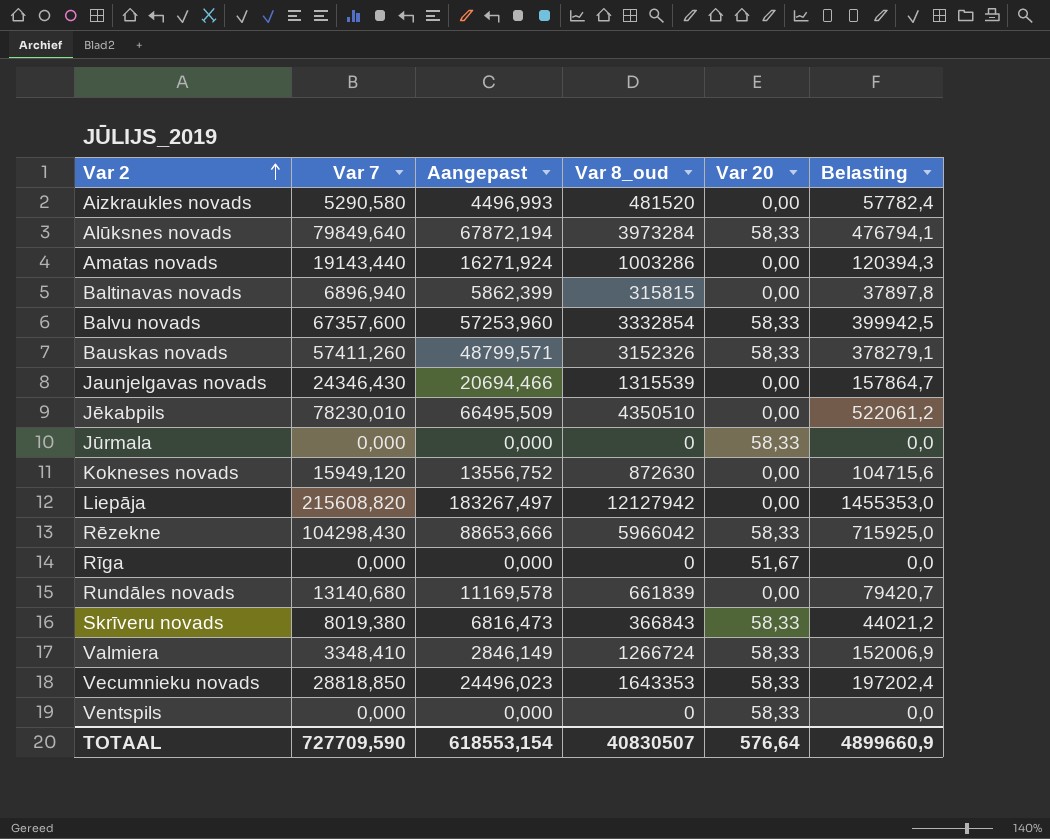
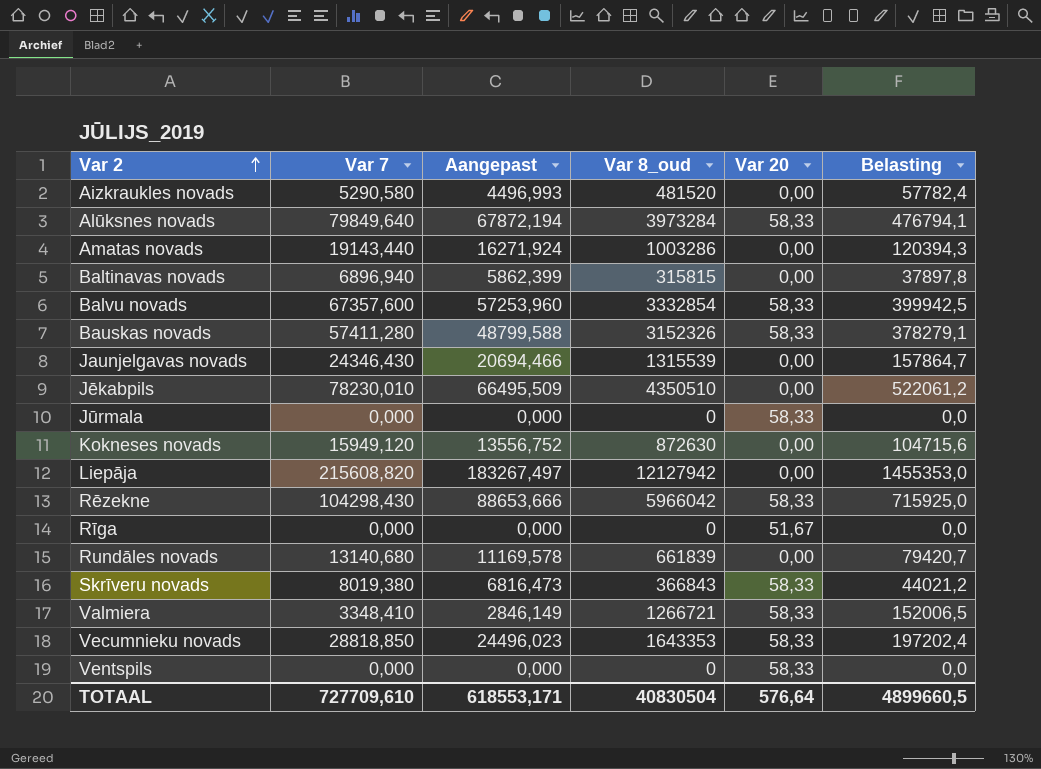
Bauskas novads | Var 7: 57411,260 -> 57411,280
Bauskas novads | Aangepast: 48799,571 -> 48799,588
Valmiera | Var 8_oud: 1266724 -> 1266721
Valmiera | Belasting: 152006,9 -> 152006,5
TOTAAL | Var 7: 727709,590 -> 727709,610
TOTAAL | Aangepast: 618553,154 -> 618553,171
TOTAAL | Var 8_oud: 40830507 -> 40830504
TOTAAL | Belasting: 4899660,9 -> 4899660,5

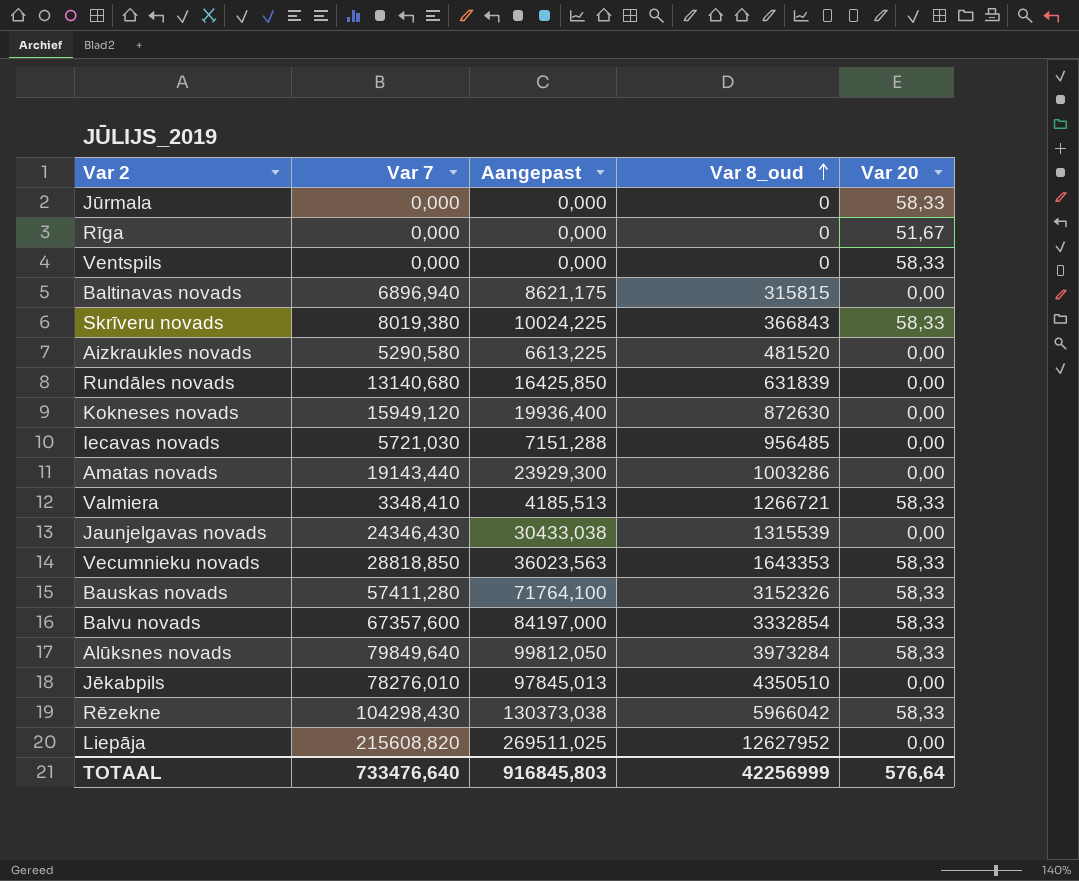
row order: Var 2 ascending -> Var 8_oud ascending
column Belasting | formula: [Var 8_oud] * 0,12 -> none
column Aangepast | formula: [Var 7] * 0,85 -> [Var 7] * 1,25
Rundāles novads | Var 8_oud: 661839 -> 631839
row Iecavas novads: none -> 5721,030 | 7151,288 | 956485 | 0,00
Jēkabpils | Var 7: 78230,010 -> 78276,010
Liepāja | Var 8_oud: 12127942 -> 12627952
TOTAAL | Var 7: 727709,610 -> 733476,640
TOTAAL | Aangepast: 618553,171 -> 916845,803
TOTAAL | Var 8_oud: 40830504 -> 42256999

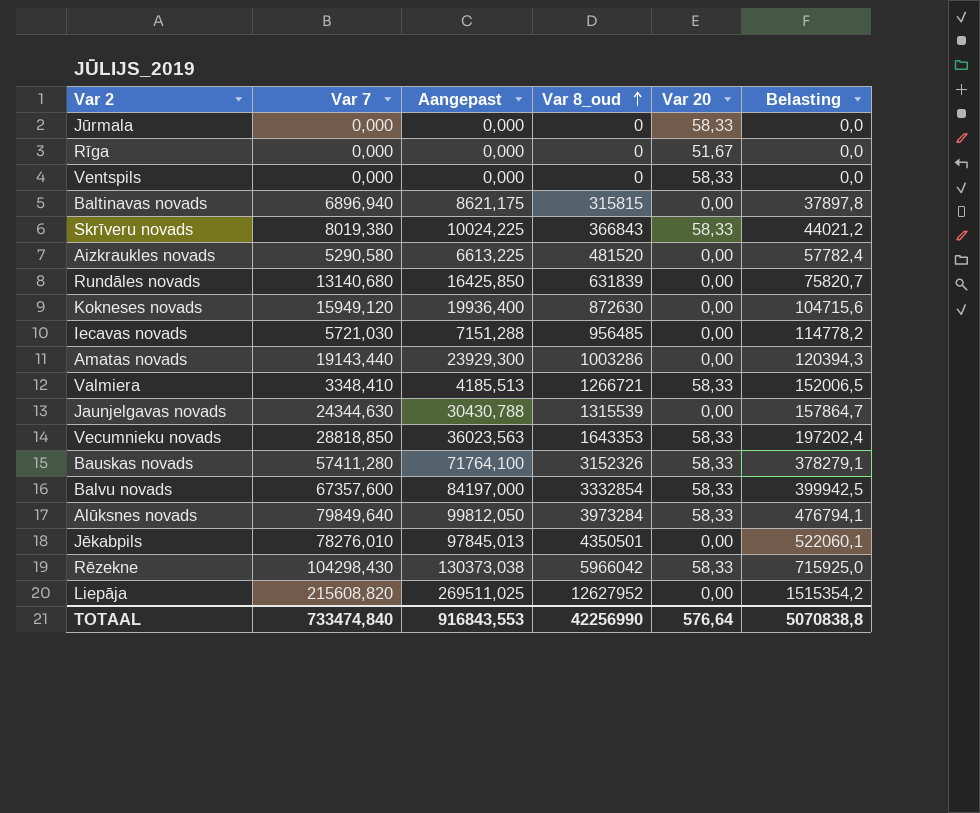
column Belasting | formula: none -> [Var 8_oud] * 0,12
Jaunjelgavas novads | Var 7: 24346,430 -> 24344,630
Jaunjelgavas novads | Aangepast: 30433,038 -> 30430,788
Jēkabpils | Var 8_oud: 4350510 -> 4350501
TOTAAL | Var 7: 733476,640 -> 733474,840
TOTAAL | Aangepast: 916845,803 -> 916843,553
TOTAAL | Var 8_oud: 42256999 -> 42256990

